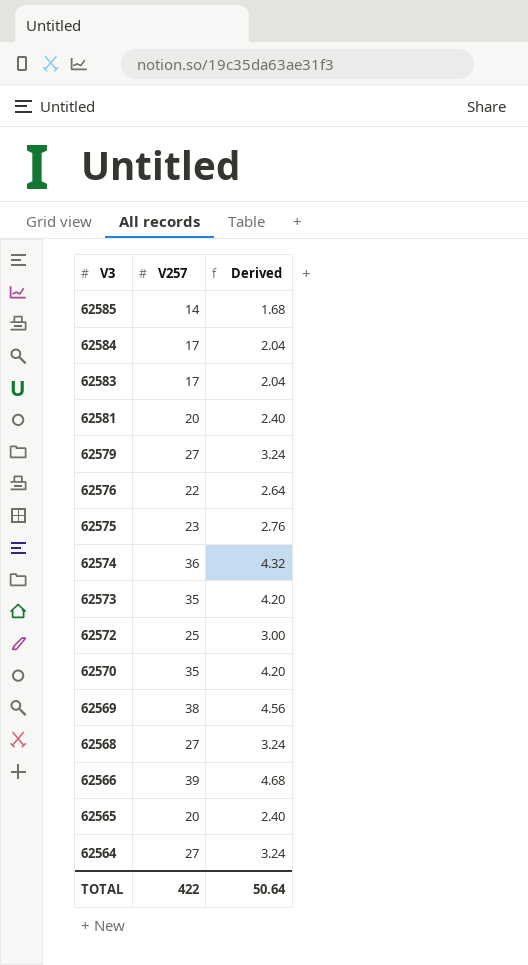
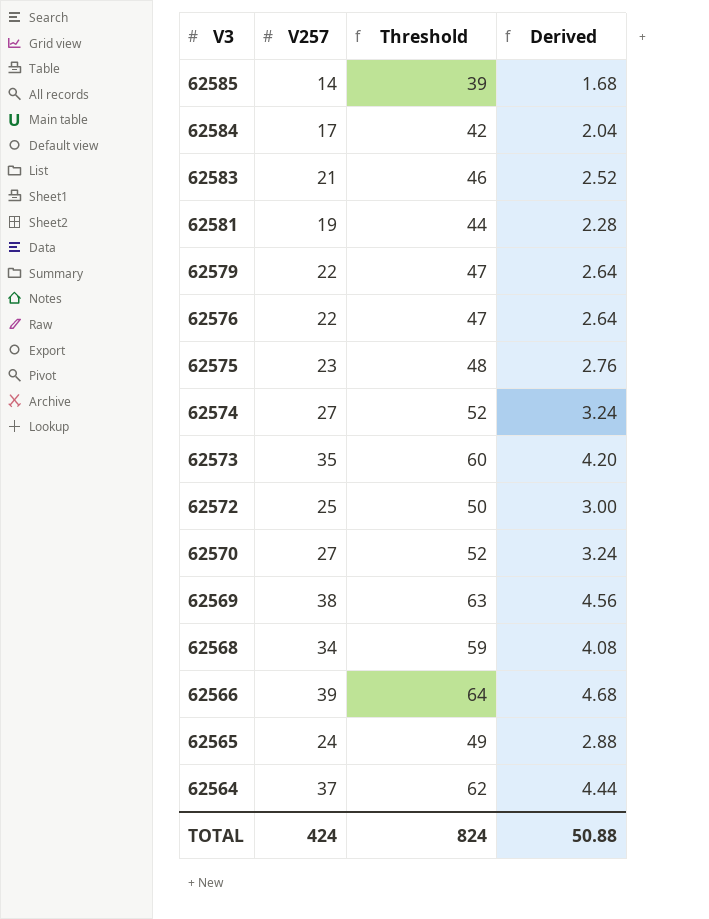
column Threshold | formula: none -> [V257] + 25
62583 | V257: 17 -> 21
62583 | Derived: 2.04 -> 2.52
62581 | V257: 20 -> 19
62581 | Derived: 2.40 -> 2.28
62579 | V257: 27 -> 22
62579 | Derived: 3.24 -> 2.64
62574 | V257: 36 -> 27
62574 | Derived: 4.32 -> 3.24
62570 | V257: 35 -> 27
62570 | Derived: 4.20 -> 3.24
62568 | V257: 27 -> 34
62568 | Derived: 3.24 -> 4.08
62565 | V257: 20 -> 24
62565 | Derived: 2.40 -> 2.88
62564 | V257: 27 -> 37
62564 | Derived: 3.24 -> 4.44
TOTAL | V257: 422 -> 424
TOTAL | Derived: 50.64 -> 50.88

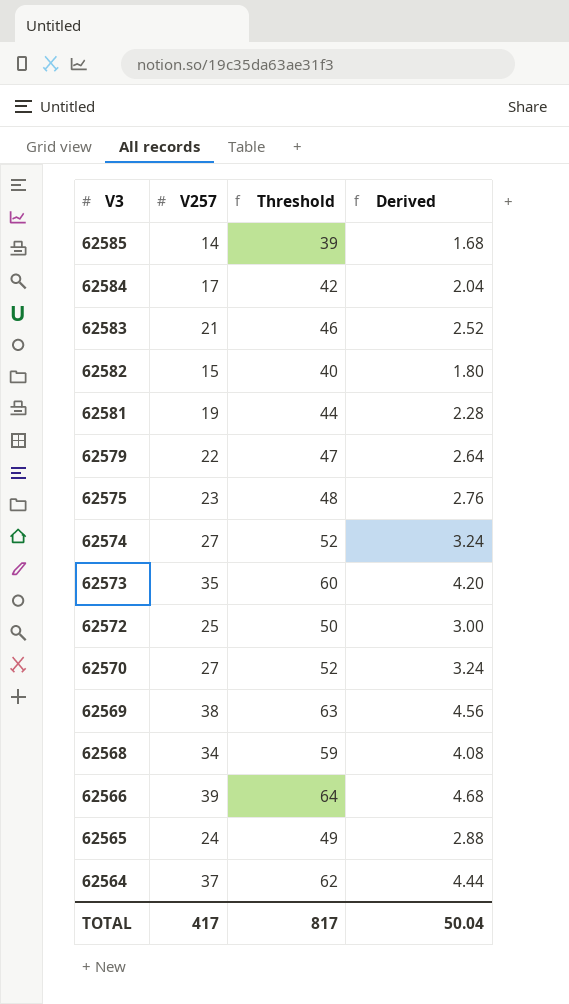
row 62576: 22 | 47 | 2.64 -> none
row 62582: none -> 15 | 40 | 1.80
TOTAL | V257: 424 -> 417
TOTAL | Threshold: 824 -> 817
TOTAL | Derived: 50.88 -> 50.04

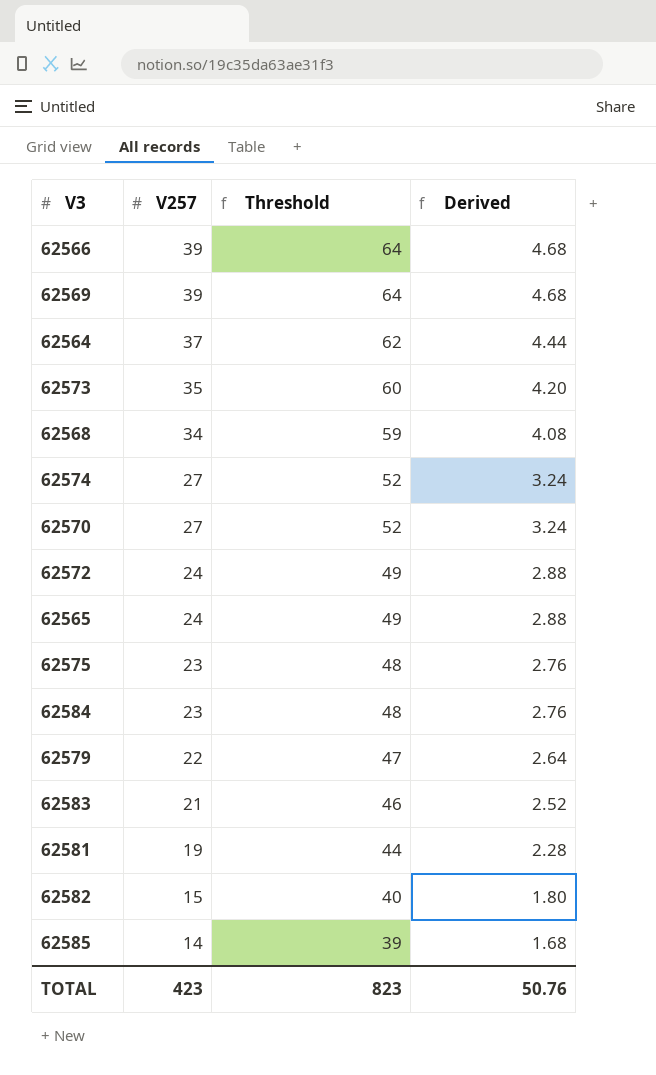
row order: V3 descending -> V257 descending
62569 | V257: 38 -> 39
62569 | Threshold: 63 -> 64
62569 | Derived: 4.56 -> 4.68
62572 | V257: 25 -> 24
62572 | Threshold: 50 -> 49
62572 | Derived: 3.00 -> 2.88
62584 | V257: 17 -> 23
62584 | Threshold: 42 -> 48
62584 | Derived: 2.04 -> 2.76
TOTAL | V257: 417 -> 423
TOTAL | Threshold: 817 -> 823
TOTAL | Derived: 50.04 -> 50.76

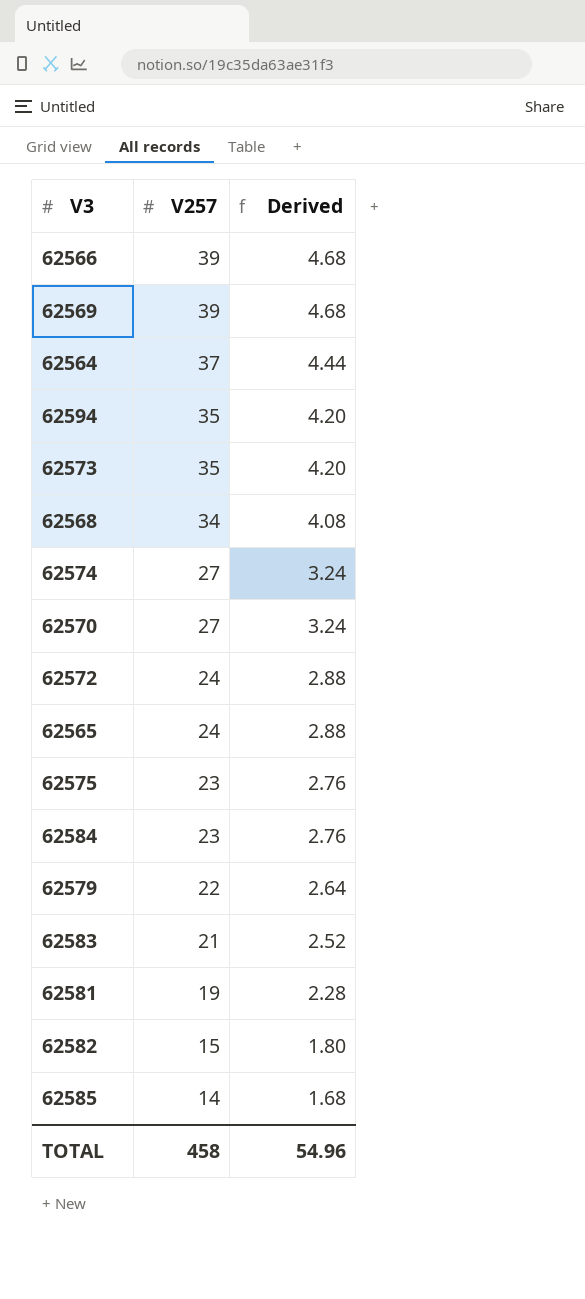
column Threshold | formula: [V257] + 25 -> none
row 62594: none -> 35 | 4.20
TOTAL | V257: 423 -> 458
TOTAL | Derived: 50.76 -> 54.96

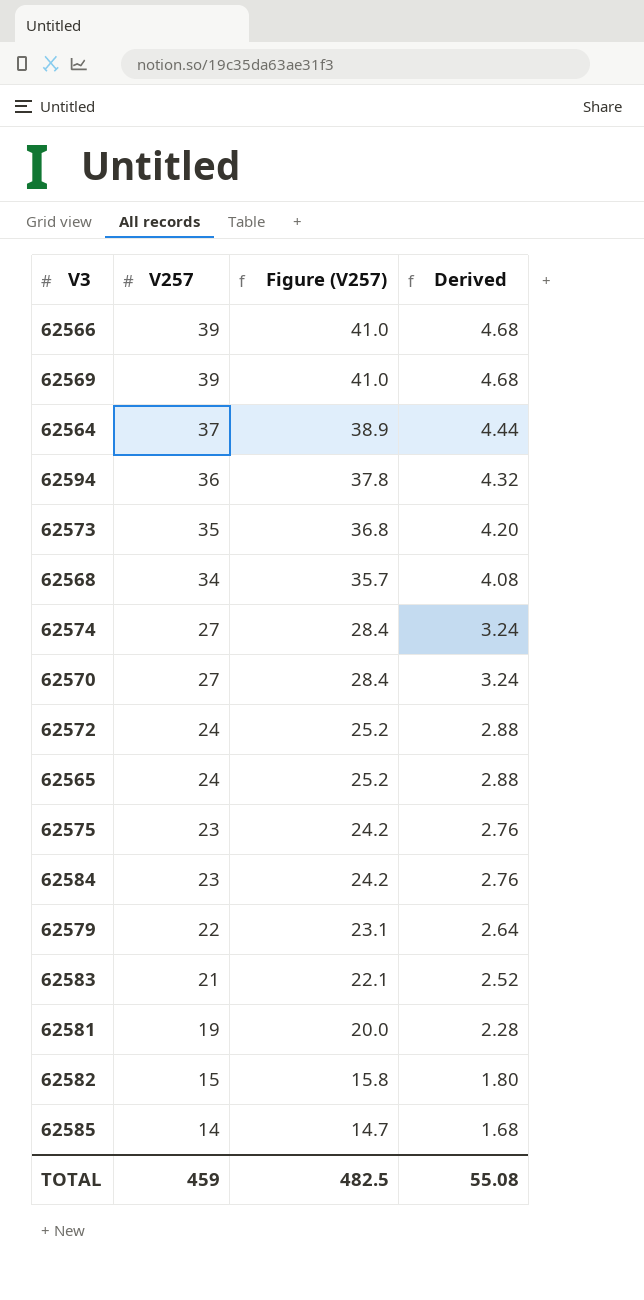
column Figure (V257) | formula: none -> [V257] * 1.05
62594 | V257: 35 -> 36
62594 | Derived: 4.20 -> 4.32
TOTAL | V257: 458 -> 459
TOTAL | Derived: 54.96 -> 55.08

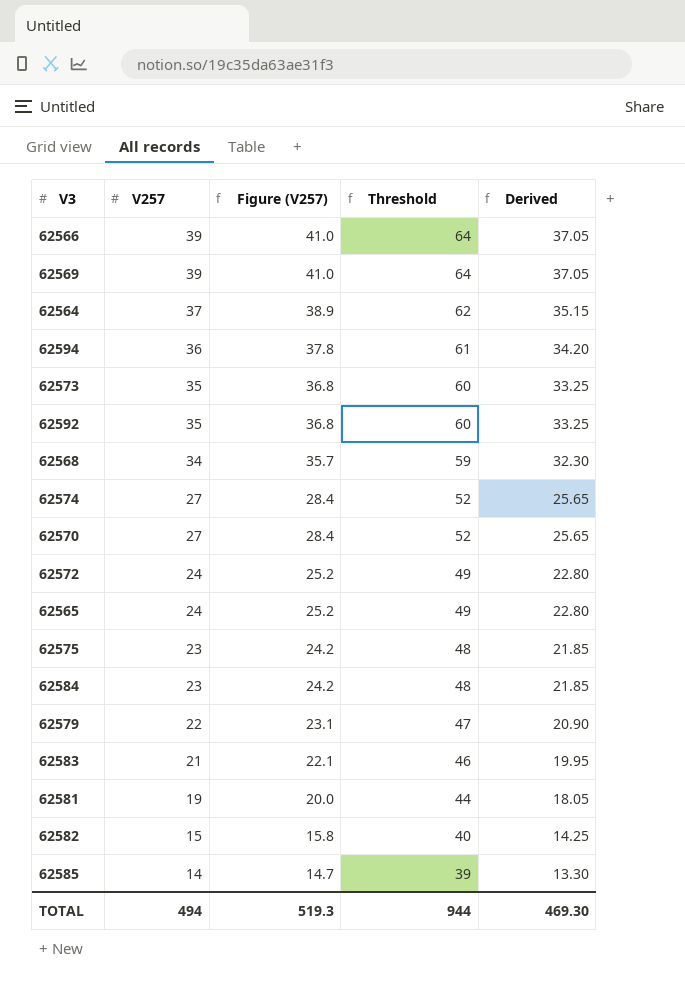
column Threshold | formula: none -> [V257] + 25
column Derived | formula: [V257] * 0.12 -> [V257] * 0.95
row 62592: none -> 35 | 36.8 | 60 | 33.25
TOTAL | V257: 459 -> 494
TOTAL | Figure (V257): 482.5 -> 519.3
TOTAL | Derived: 55.08 -> 469.30

